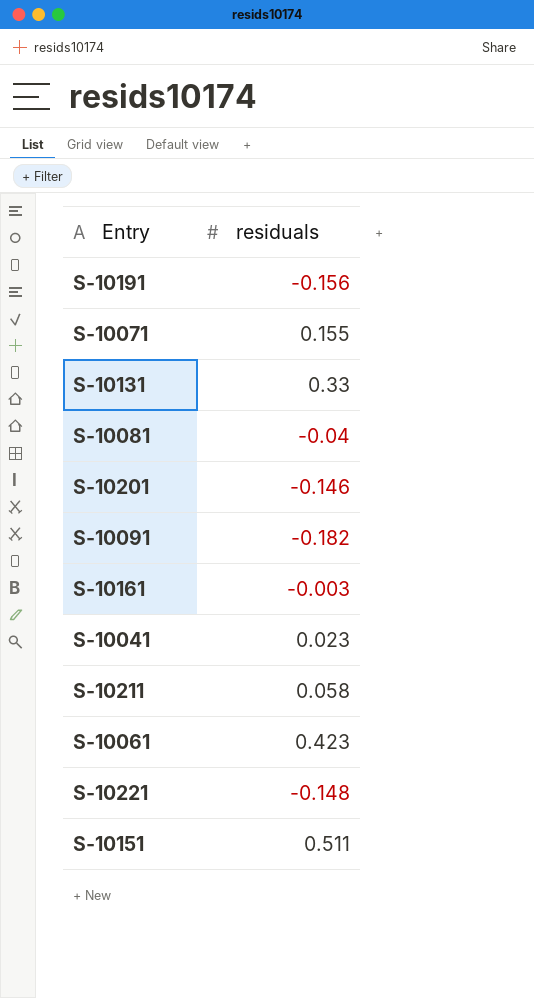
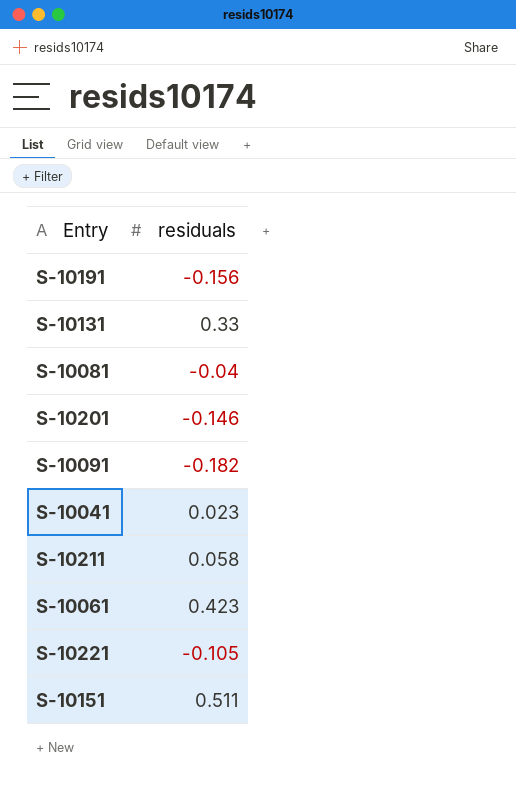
row S-10071: 0.155 -> none
row S-10161: -0.003 -> none
S-10221 | residuals: -0.148 -> -0.105

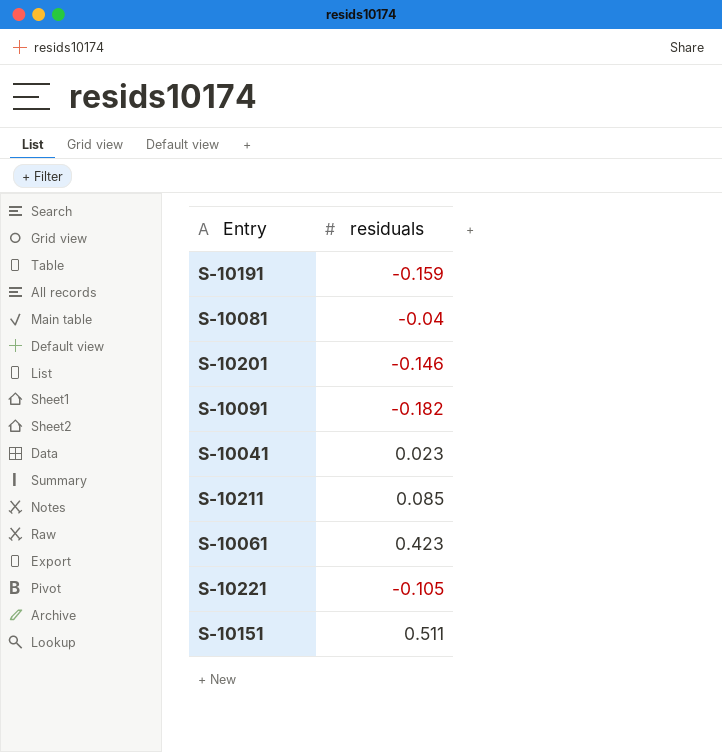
row S-10131: 0.33 -> none
S-10191 | residuals: -0.156 -> -0.159
S-10211 | residuals: 0.058 -> 0.085

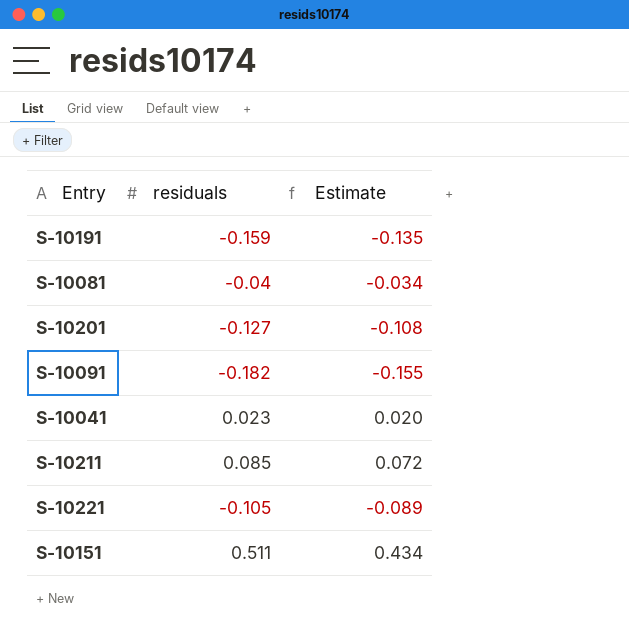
column Estimate | formula: none -> [residuals] * 0.85
row S-10061: 0.423 -> none
S-10201 | residuals: -0.146 -> -0.127

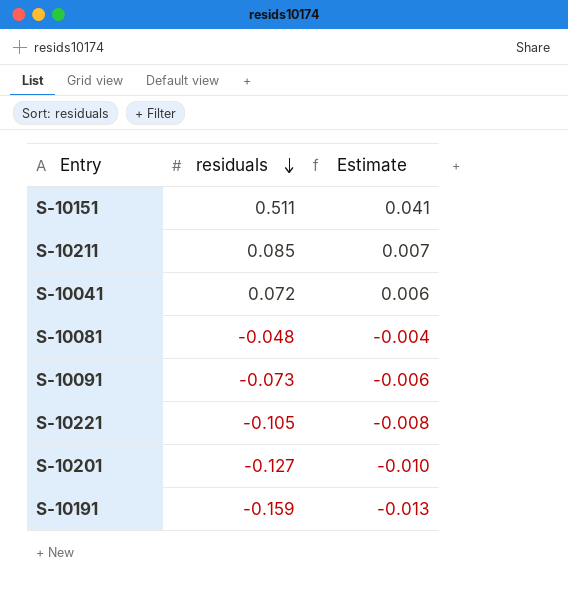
row order: none -> residuals descending
column Estimate | formula: [residuals] * 0.85 -> [residuals] * 0.08
S-10041 | residuals: 0.023 -> 0.072
S-10081 | residuals: -0.04 -> -0.048
S-10091 | residuals: -0.182 -> -0.073

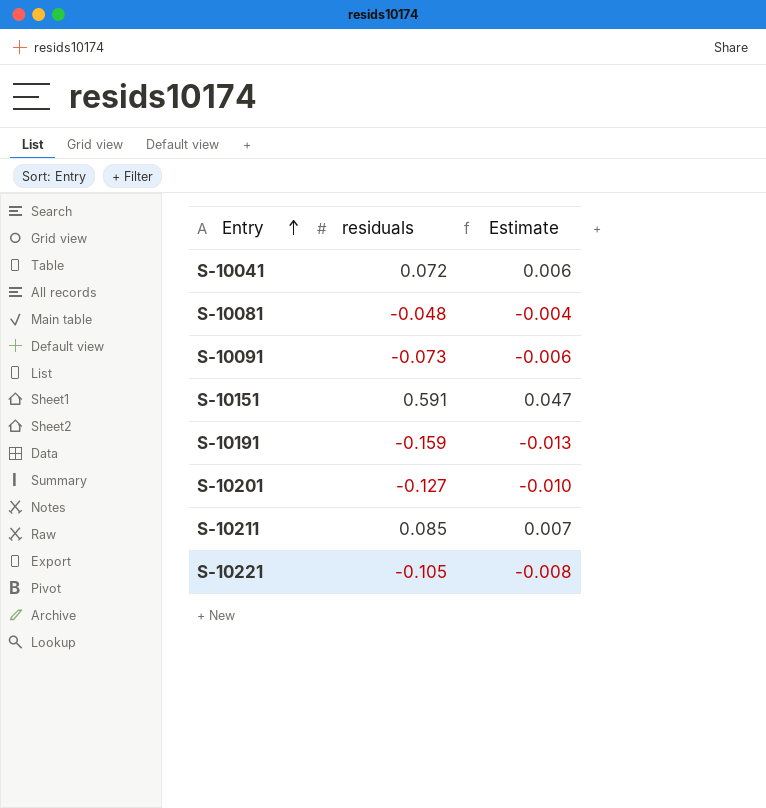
row order: residuals descending -> Entry ascending
S-10151 | residuals: 0.511 -> 0.591
S-10151 | Estimate: 0.041 -> 0.047

